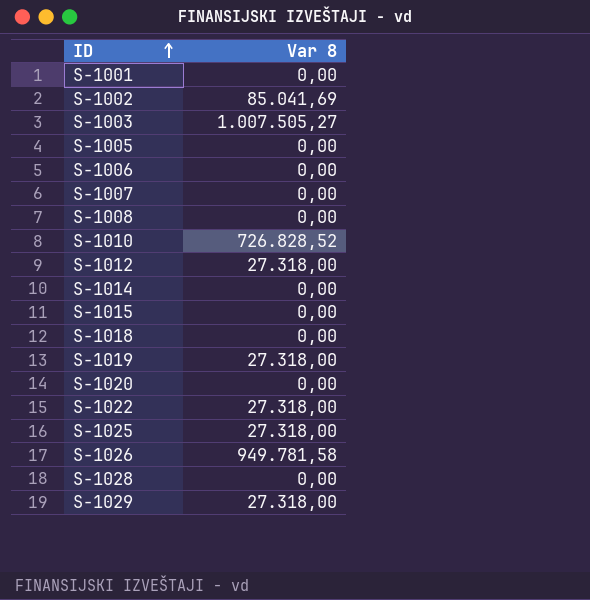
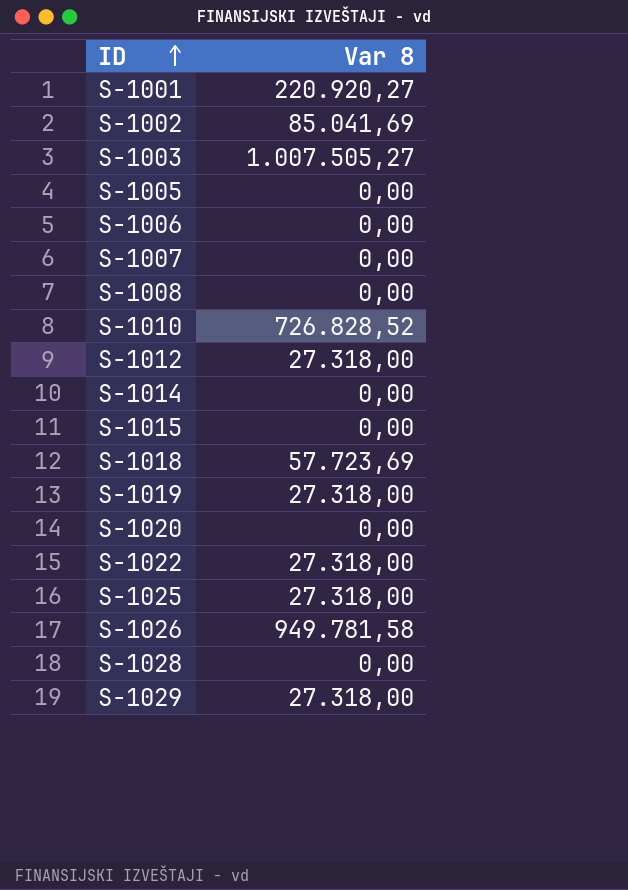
S-1001 | Var 8: 0,00 -> 220.920,27
S-1018 | Var 8: 0,00 -> 57.723,69

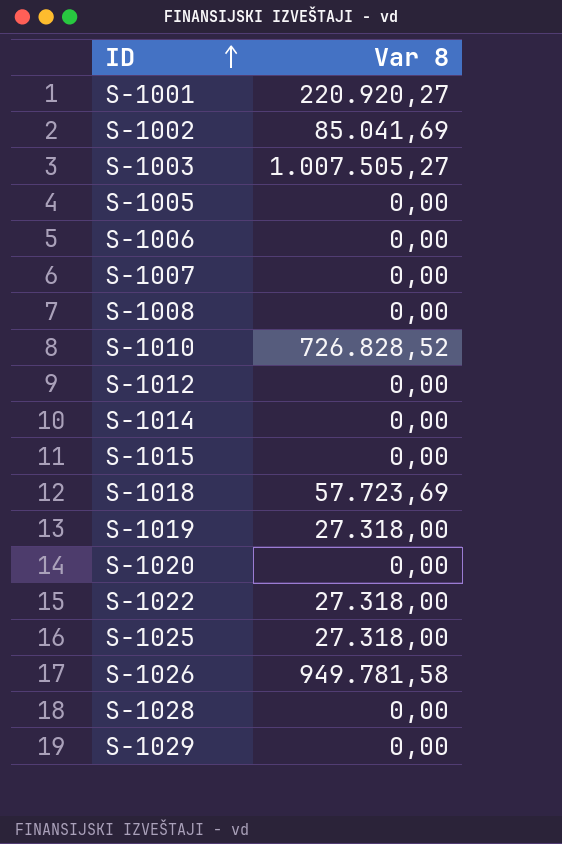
S-1012 | Var 8: 27.318,00 -> 0,00
S-1029 | Var 8: 27.318,00 -> 0,00

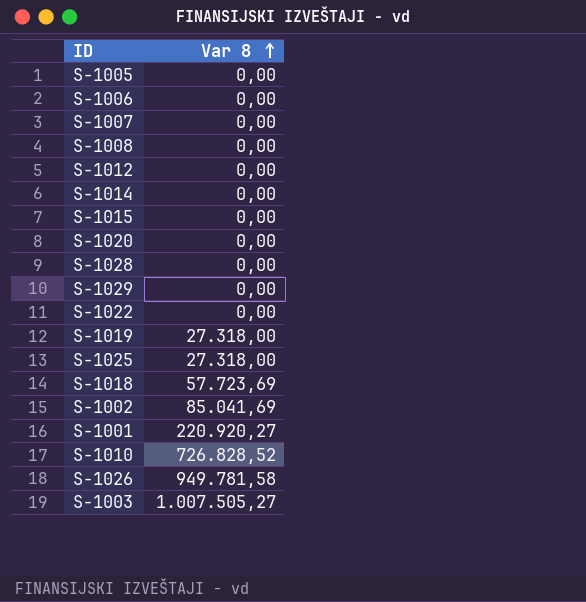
row order: ID ascending -> Var 8 ascending
S-1022 | Var 8: 27.318,00 -> 0,00

